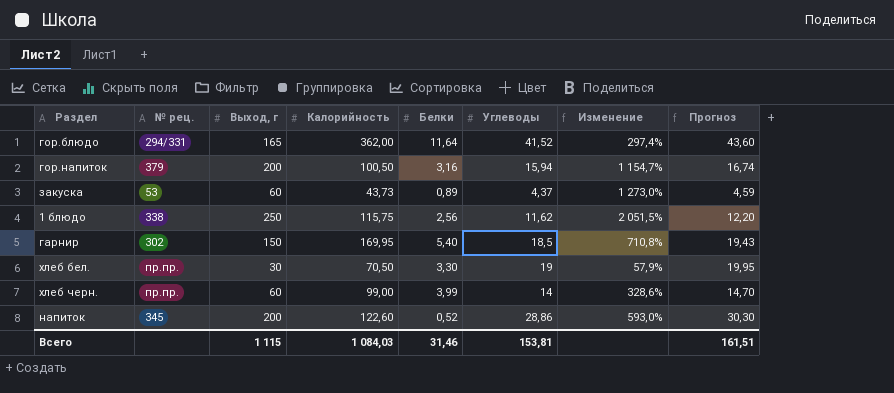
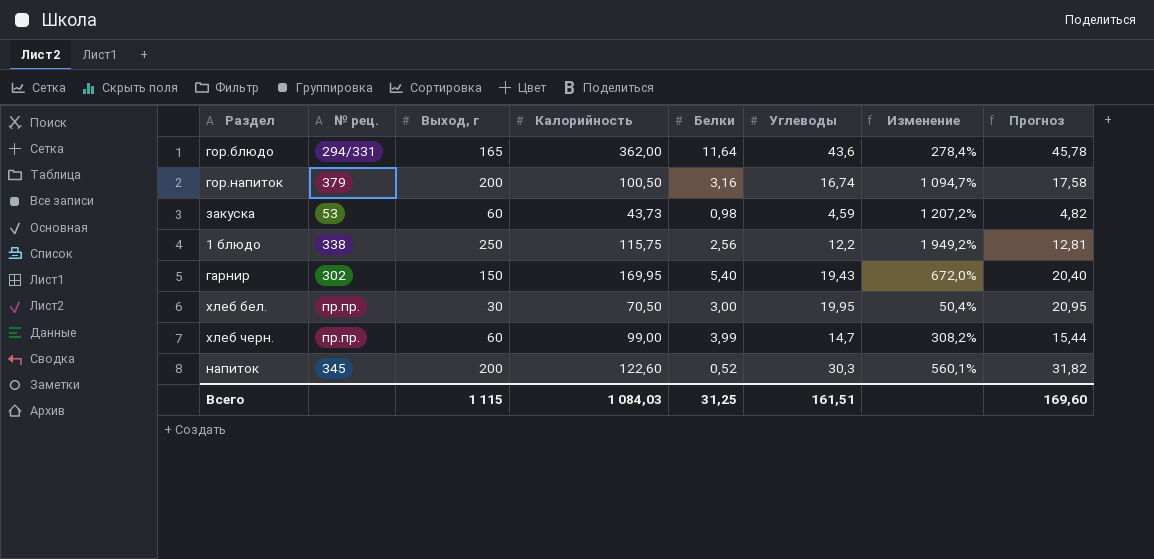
гор.блюдо | Углеводы: 41,52 -> 43,6
гор.блюдо | Изменение: 297,4% -> 278,4%
гор.блюдо | Прогноз: 43,60 -> 45,78
гор.напиток | Углеводы: 15,94 -> 16,74
гор.напиток | Изменение: 1 154,7% -> 1 094,7%
гор.напиток | Прогноз: 16,74 -> 17,58
закуска | Белки: 0,89 -> 0,98
закуска | Углеводы: 4,37 -> 4,59
закуска | Изменение: 1 273,0% -> 1 207,2%
закуска | Прогноз: 4,59 -> 4,82
1 блюдо | Углеводы: 11,62 -> 12,2
1 блюдо | Изменение: 2 051,5% -> 1 949,2%
1 блюдо | Прогноз: 12,20 -> 12,81
гарнир | Углеводы: 18,5 -> 19,43
гарнир | Изменение: 710,8% -> 672,0%
гарнир | Прогноз: 19,43 -> 20,40
хлеб бел. | Белки: 3,30 -> 3,00
хлеб бел. | Углеводы: 19 -> 19,95
хлеб бел. | Изменение: 57,9% -> 50,4%
хлеб бел. | Прогноз: 19,95 -> 20,95
хлеб черн. | Углеводы: 14 -> 14,7
хлеб черн. | Изменение: 328,6% -> 308,2%
хлеб черн. | Прогноз: 14,70 -> 15,44
напиток | Углеводы: 28,86 -> 30,3
напиток | Изменение: 593,0% -> 560,1%
напиток | Прогноз: 30,30 -> 31,82
Всего | Белки: 31,46 -> 31,25
Всего | Углеводы: 153,81 -> 161,51
Всего | Прогноз: 161,51 -> 169,60

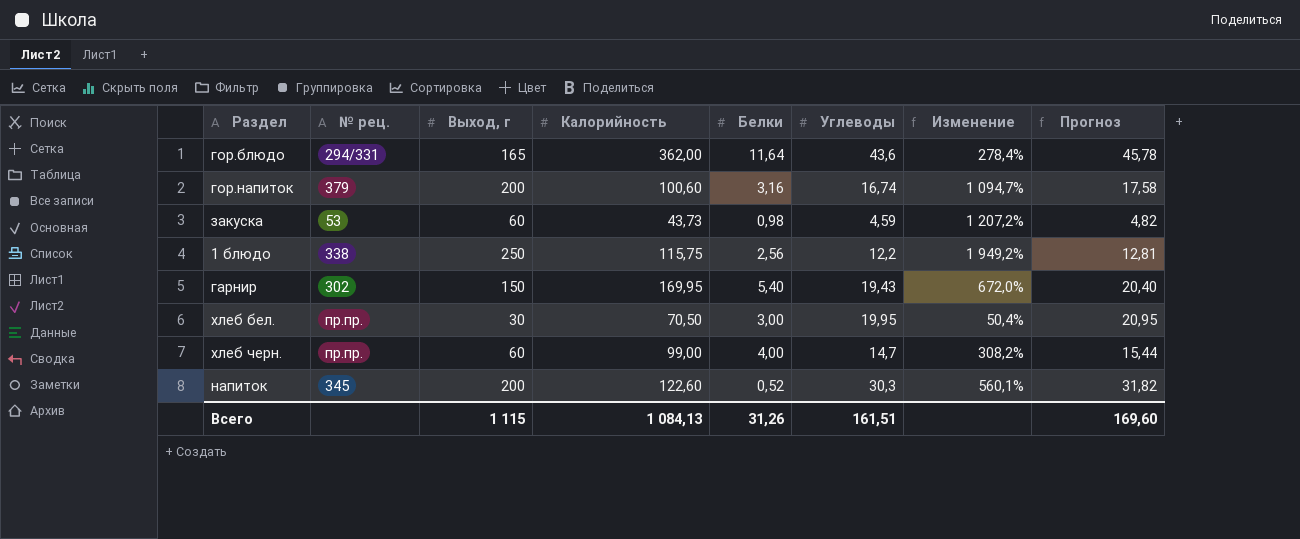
гор.напиток | Калорийность: 100,50 -> 100,60
хлеб черн. | Белки: 3,99 -> 4,00
Всего | Калорийность: 1 084,03 -> 1 084,13
Всего | Белки: 31,25 -> 31,26

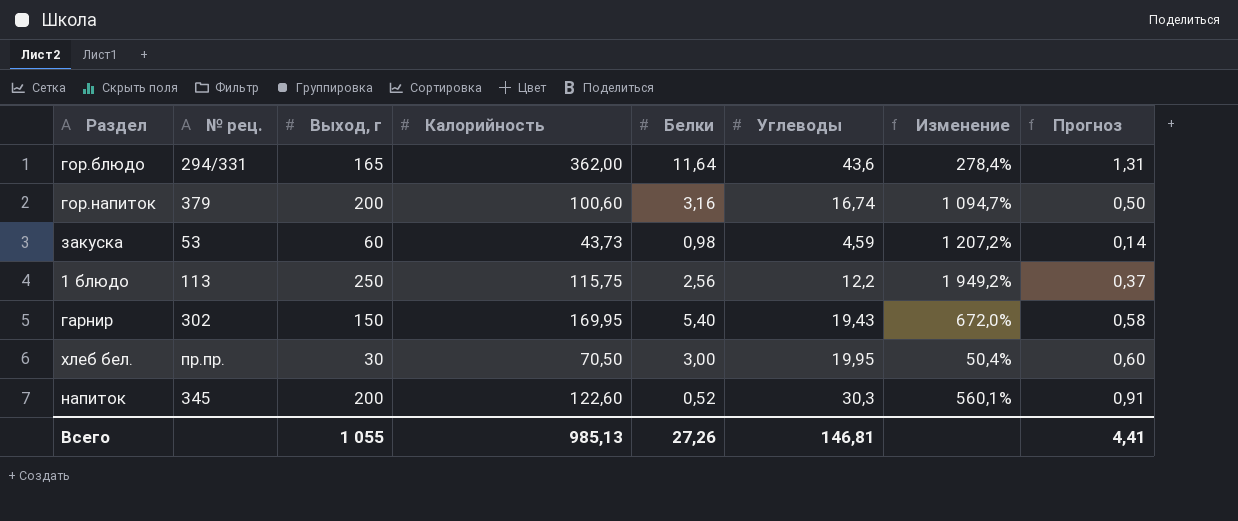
column Прогноз | formula: [Углеводы] * 1,05 -> [Углеводы] * 0,03
row хлеб черн.: пр.пр. | 60 | 99,00 | 4,00 | 14,7 | 308,2% | 15,44 -> none
1 блюдо | № рец.: 338 -> 113
Всего | Выход, г: 1 115 -> 1 055
Всего | Калорийность: 1 084,13 -> 985,13
Всего | Белки: 31,26 -> 27,26
Всего | Углеводы: 161,51 -> 146,81
Всего | Прогноз: 169,60 -> 4,41

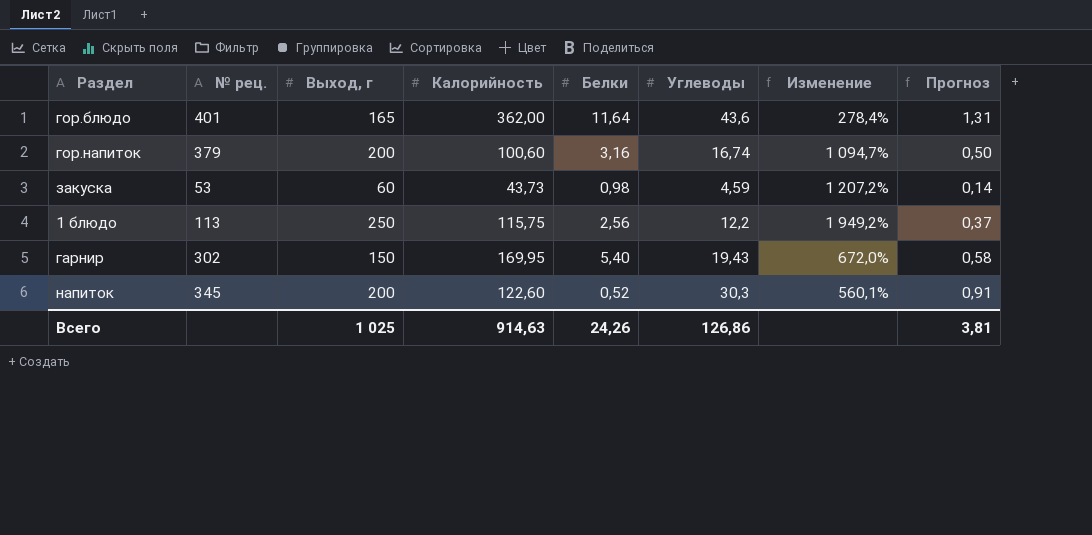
row хлеб бел.: пр.пр. | 30 | 70,50 | 3,00 | 19,95 | 50,4% | 0,60 -> none
гор.блюдо | № рец.: 294/331 -> 401
Всего | Выход, г: 1 055 -> 1 025
Всего | Калорийность: 985,13 -> 914,63
Всего | Белки: 27,26 -> 24,26
Всего | Углеводы: 146,81 -> 126,86
Всего | Прогноз: 4,41 -> 3,81

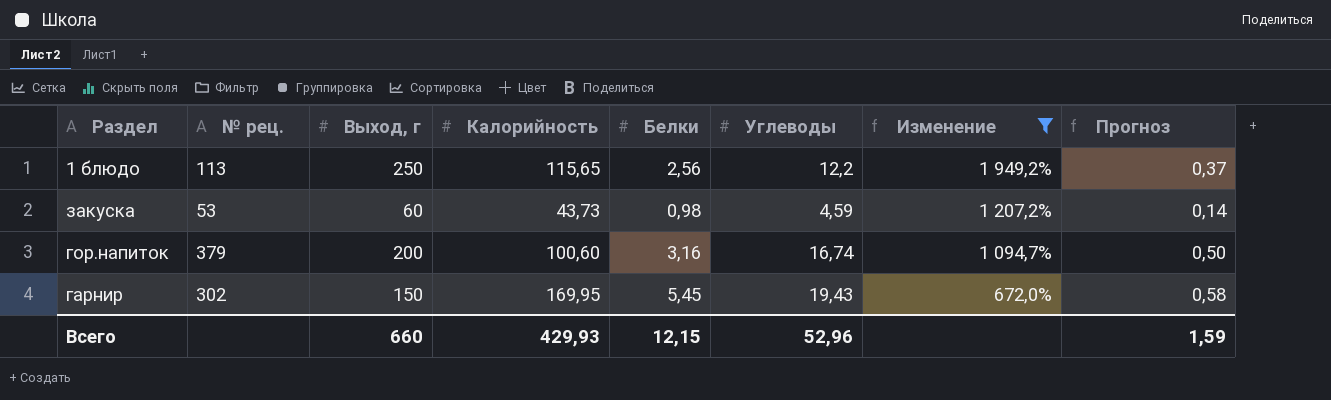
filter: none -> Изменение >= 672,0%
row order: none -> Изменение descending
1 блюдо | Калорийность: 115,75 -> 115,65
гарнир | Белки: 5,40 -> 5,45
Всего | Выход, г: 1 025 -> 660
Всего | Калорийность: 914,63 -> 429,93
Всего | Белки: 24,26 -> 12,15
Всего | Углеводы: 126,86 -> 52,96
Всего | Прогноз: 3,81 -> 1,59

